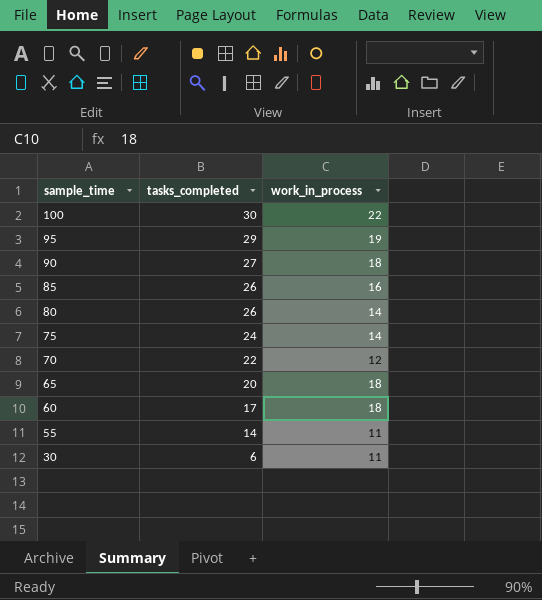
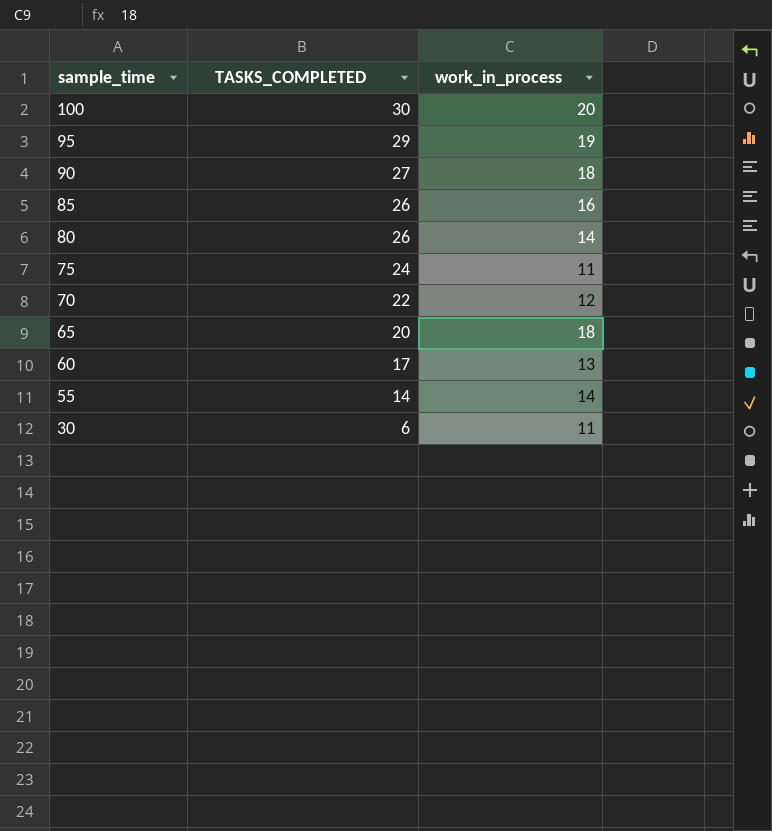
column name: tasks_completed -> TASKS_COMPLETED
100 | work_in_process: 22 -> 20
75 | work_in_process: 14 -> 11
60 | work_in_process: 18 -> 13
55 | work_in_process: 11 -> 14

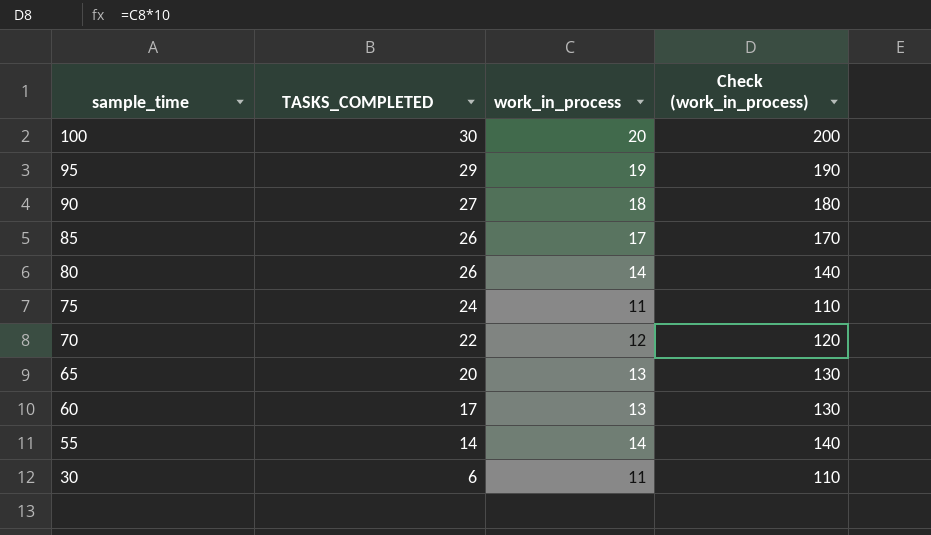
column Check (work_in_process) | formula: none -> [work_in_process] * 10
85 | work_in_process: 16 -> 17
65 | work_in_process: 18 -> 13

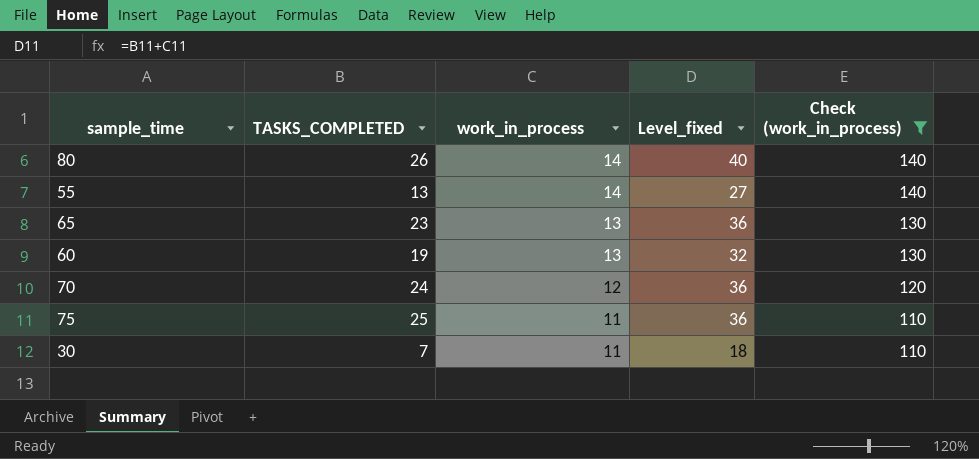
filter: none -> Check (work_in_process) <= 140
row order: sample_time descending -> work_in_process descending
column Level_fixed | formula: none -> [TASKS_COMPLETED] + [work_in_process]
55 | TASKS_COMPLETED: 14 -> 13
65 | TASKS_COMPLETED: 20 -> 23
60 | TASKS_COMPLETED: 17 -> 19
70 | TASKS_COMPLETED: 22 -> 24
75 | TASKS_COMPLETED: 24 -> 25
30 | TASKS_COMPLETED: 6 -> 7

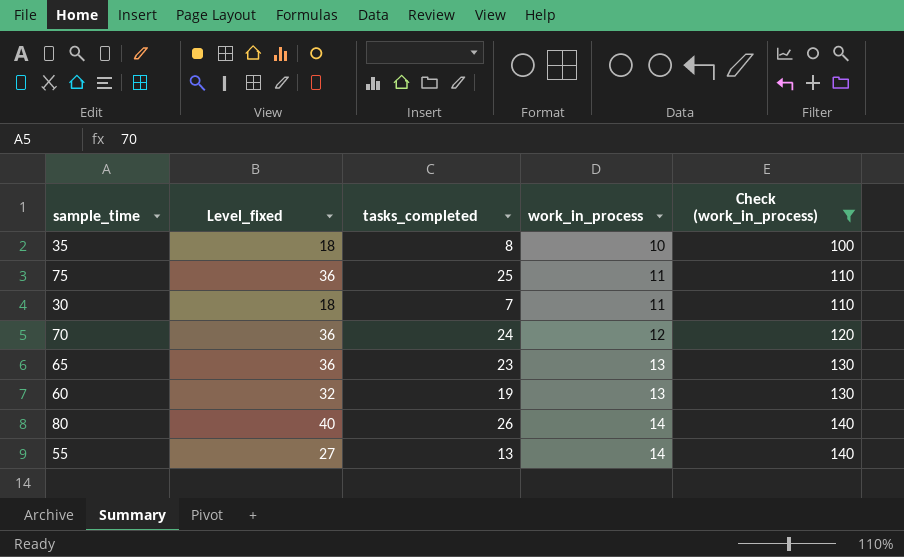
row order: work_in_process descending -> work_in_process ascending
column Level_fixed | position: 4 -> 2
column name: TASKS_COMPLETED -> tasks_completed
row 35: none -> 18 | 8 | 10 | 100

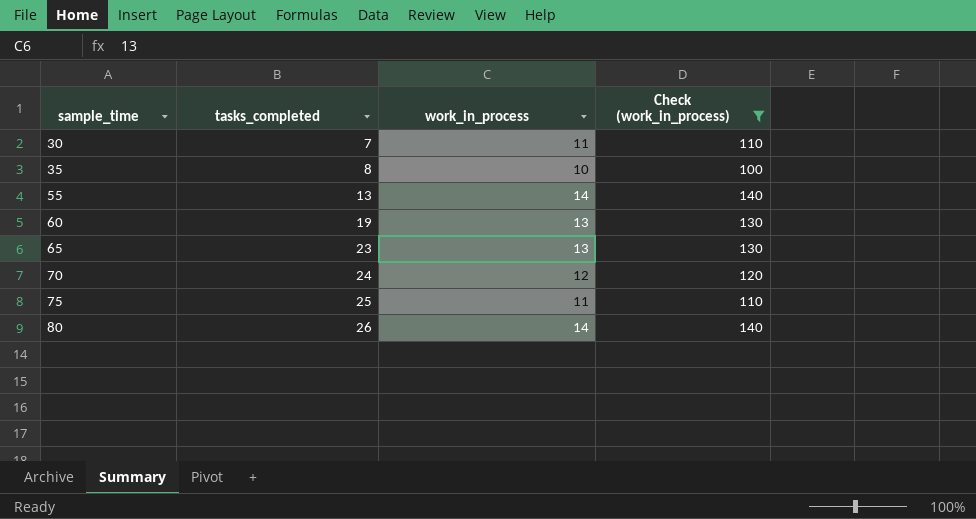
row order: work_in_process ascending -> sample_time ascending
column Level_fixed | formula: [tasks_completed] + [work_in_process] -> none

